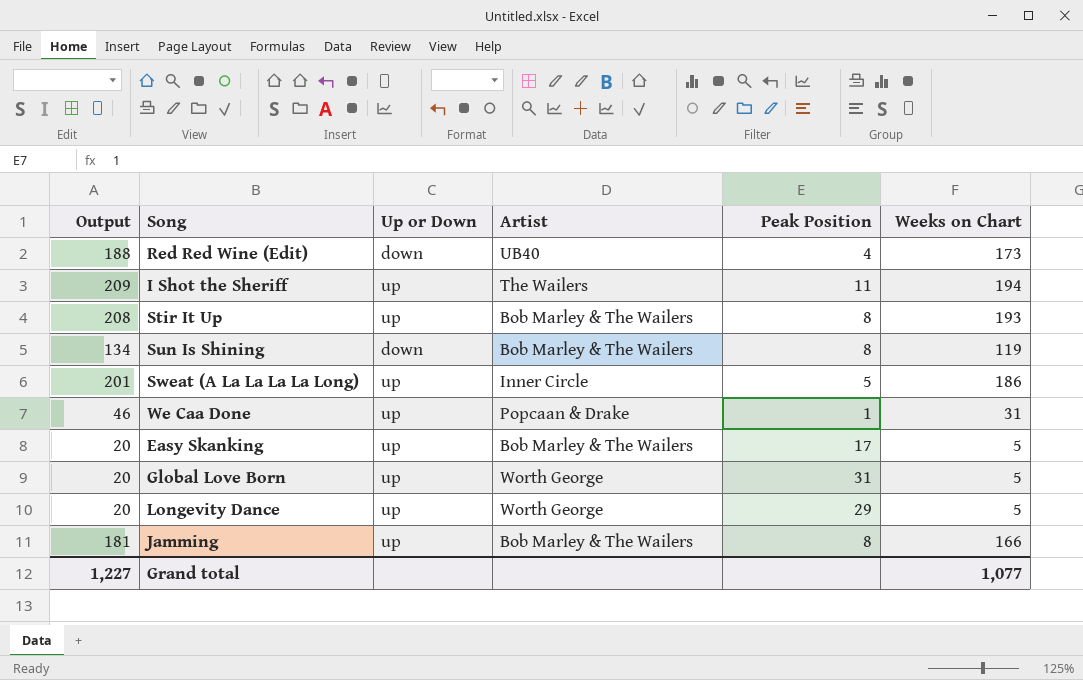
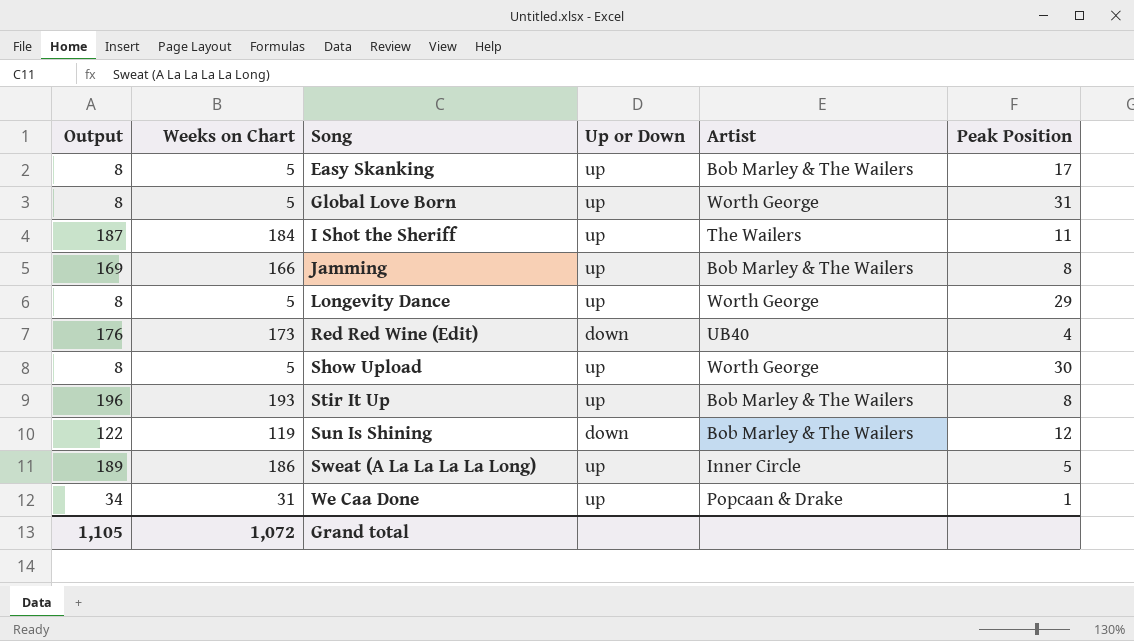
row order: none -> Song ascending
column Output | formula: [Weeks on Chart] + 15 -> [Weeks on Chart] + 3
column Weeks on Chart | position: 6 -> 2
I Shot the Sheriff | Weeks on Chart: 194 -> 184
row Show Upload: none -> 8 | 5 | up | Worth George | 30
Sun Is Shining | Peak Position: 8 -> 12
Grand total | Output: 1,227 -> 1,105
Grand total | Weeks on Chart: 1,077 -> 1,072

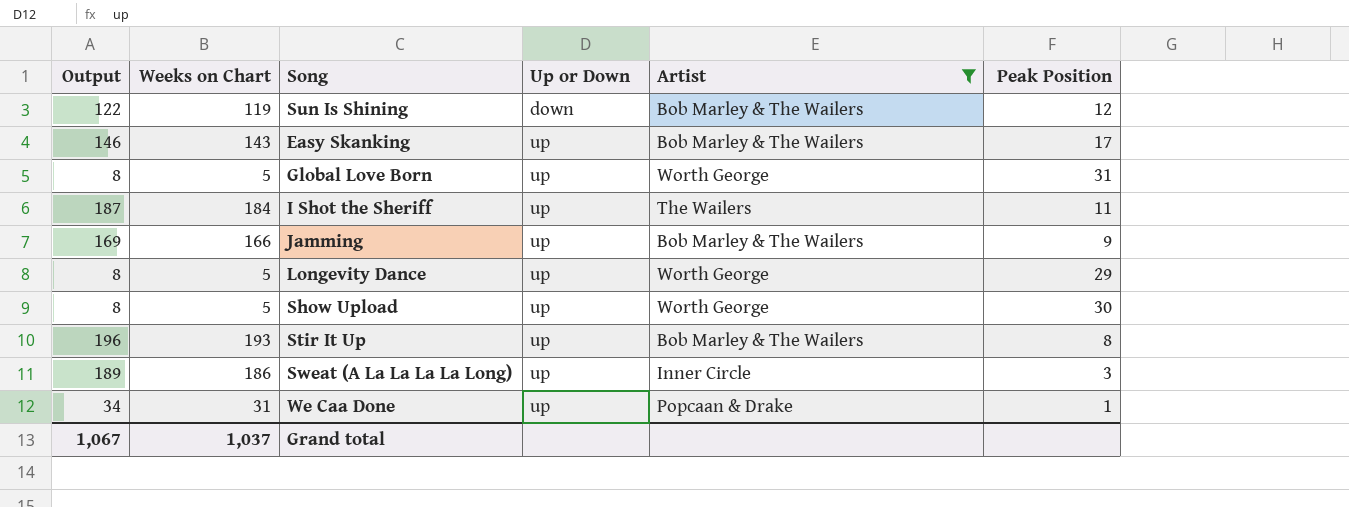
filter: none -> Artist != UB40
row order: Song ascending -> Up or Down ascending
Easy Skanking | Output: 8 -> 146
Easy Skanking | Weeks on Chart: 5 -> 143
Jamming | Peak Position: 8 -> 9
Sweat (A La La La La Long) | Peak Position: 5 -> 3
Grand total | Output: 1,105 -> 1,067
Grand total | Weeks on Chart: 1,072 -> 1,037

